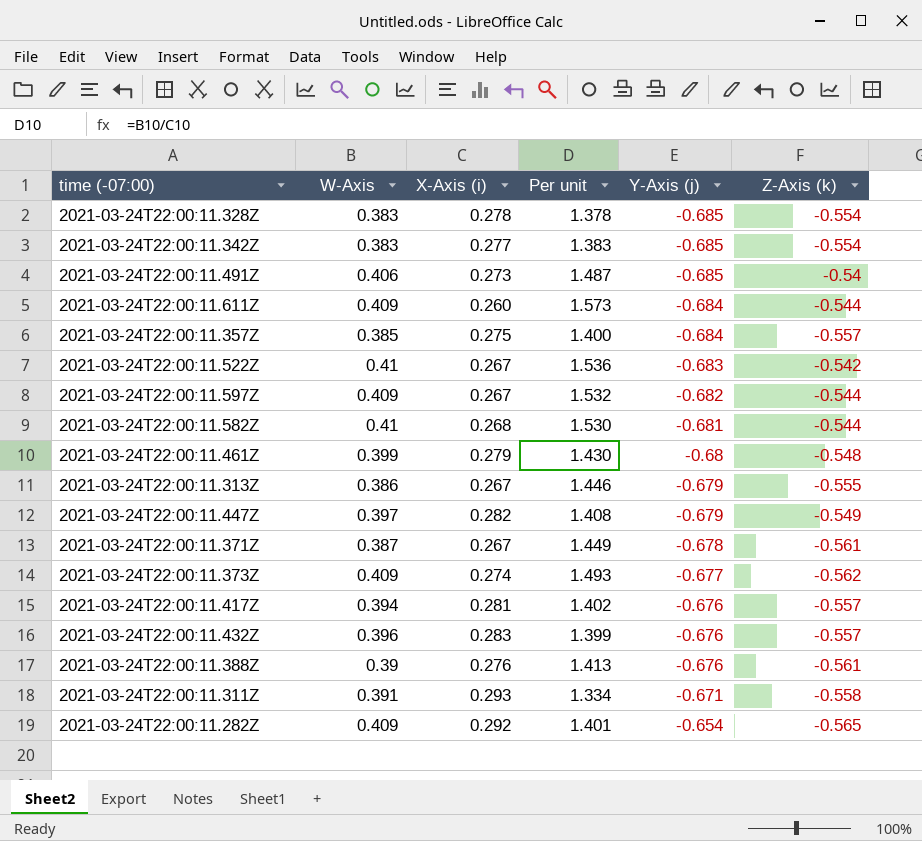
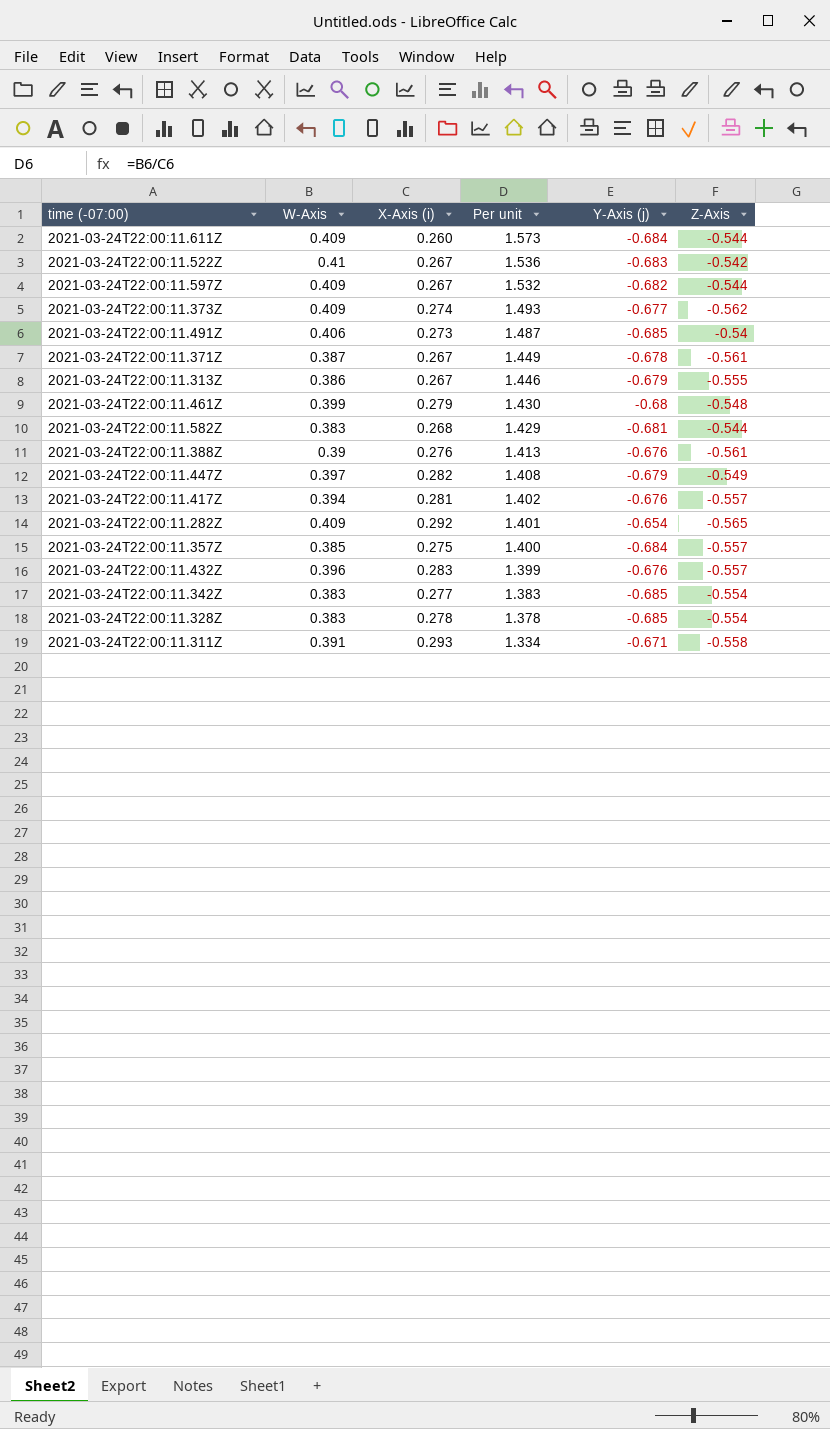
row order: Y-Axis (j) ascending -> Per unit descending
column name: Z-Axis (k) -> Z-Axis
2021-03-24T22:00:11.582Z | W-Axis: 0.41 -> 0.383
2021-03-24T22:00:11.582Z | Per unit: 1.530 -> 1.429

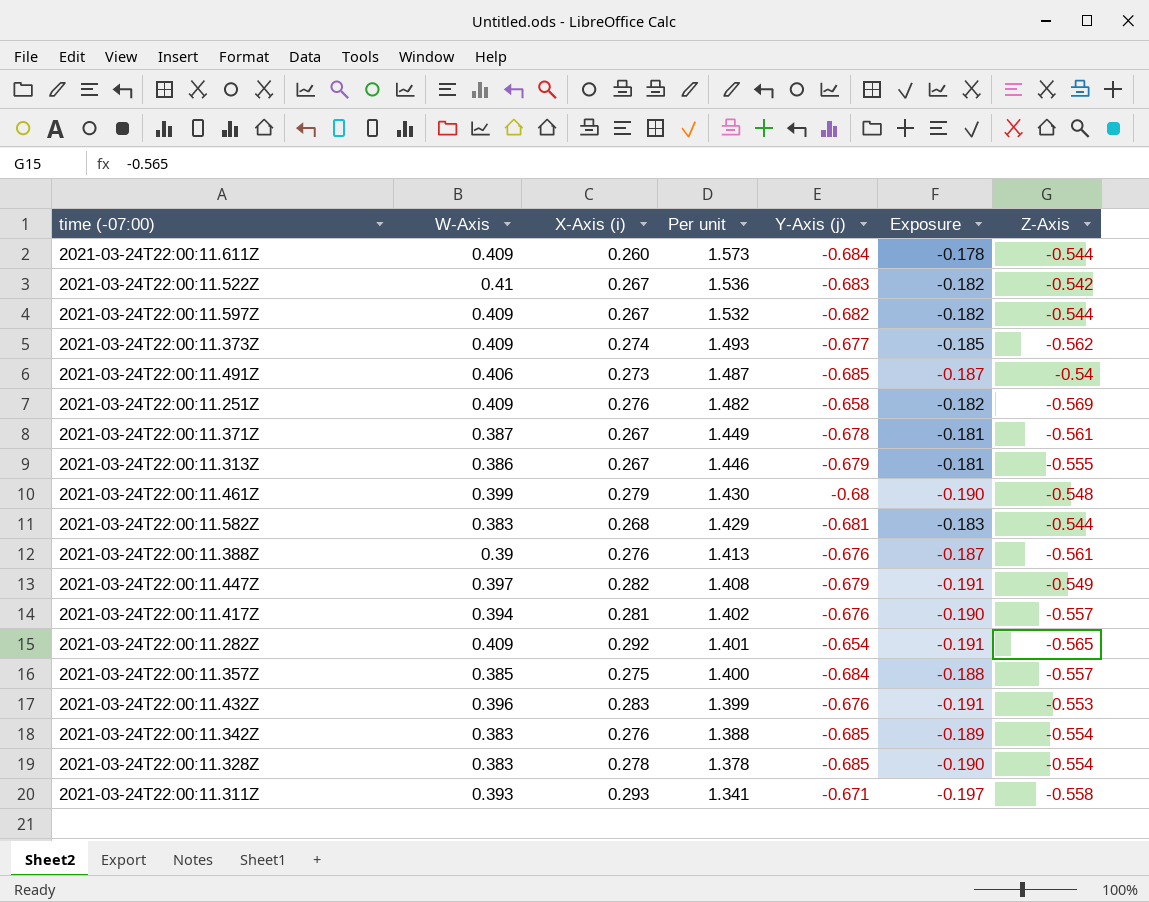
column Exposure | formula: none -> [X-Axis (i)] * [Y-Axis (j)]
row 2021-03-24T22:00:11.251Z: none -> 0.409 | 0.276 | 1.482 | -0.658 | -0.182 | -0.569
2021-03-24T22:00:11.432Z | Z-Axis: -0.557 -> -0.553
2021-03-24T22:00:11.342Z | X-Axis (i): 0.277 -> 0.276
2021-03-24T22:00:11.342Z | Per unit: 1.383 -> 1.388
2021-03-24T22:00:11.311Z | W-Axis: 0.391 -> 0.393
2021-03-24T22:00:11.311Z | Per unit: 1.334 -> 1.341

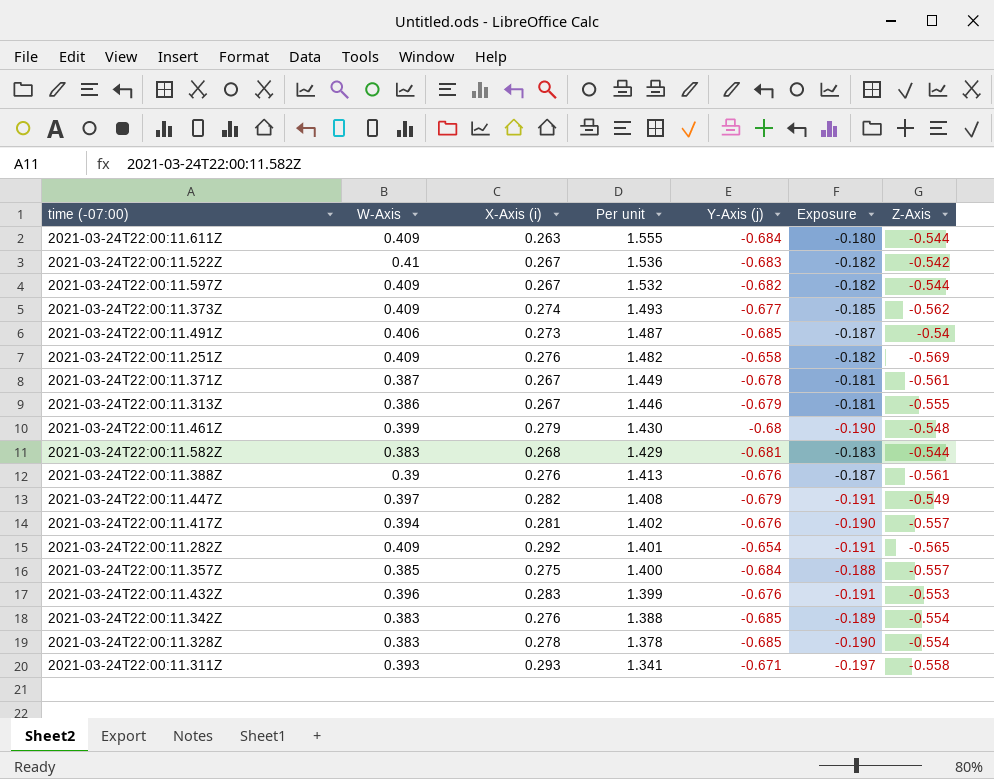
2021-03-24T22:00:11.611Z | X-Axis (i): 0.260 -> 0.263
2021-03-24T22:00:11.611Z | Per unit: 1.573 -> 1.555
2021-03-24T22:00:11.611Z | Exposure: -0.178 -> -0.180

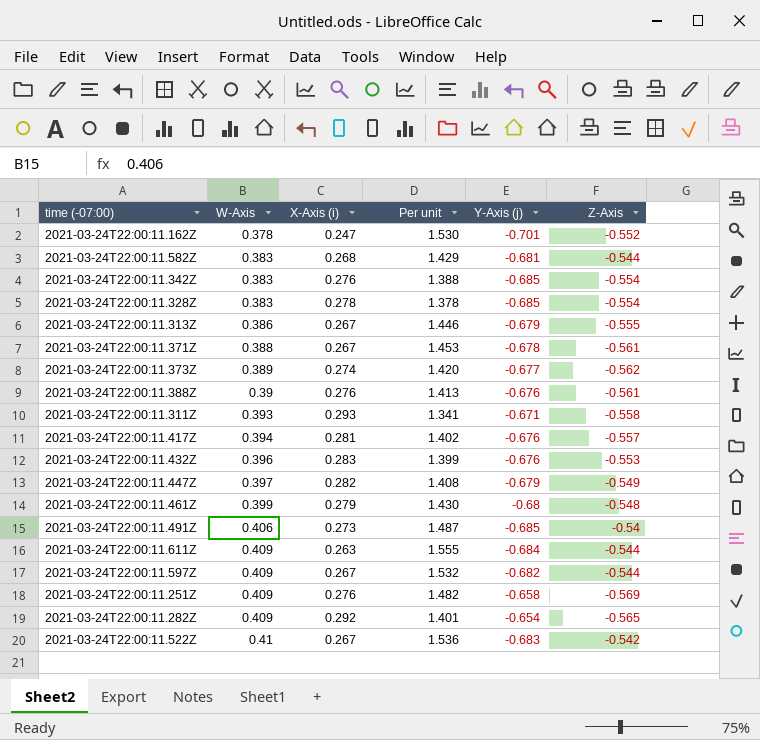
row order: Per unit descending -> W-Axis ascending
column Exposure | formula: [X-Axis (i)] * [Y-Axis (j)] -> none
row 2021-03-24T22:00:11.357Z: 0.385 | 0.275 | 1.400 | -0.684 | -0.188 | -0.557 -> none
row 2021-03-24T22:00:11.162Z: none -> 0.378 | 0.247 | 1.530 | -0.701 | -0.552
2021-03-24T22:00:11.371Z | W-Axis: 0.387 -> 0.388
2021-03-24T22:00:11.371Z | Per unit: 1.449 -> 1.453
2021-03-24T22:00:11.373Z | W-Axis: 0.409 -> 0.389
2021-03-24T22:00:11.373Z | Per unit: 1.493 -> 1.420

